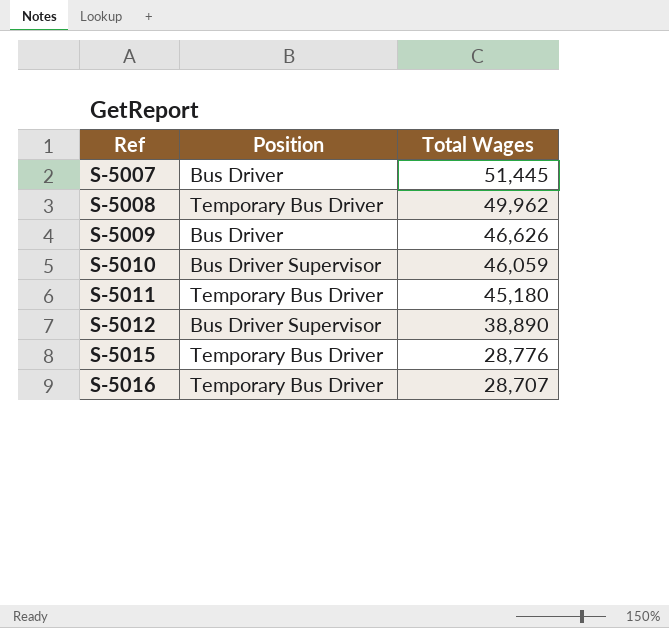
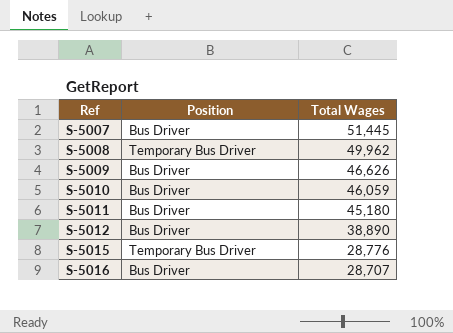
S-5010 | Position: Bus Driver Supervisor -> Bus Driver
S-5011 | Position: Temporary Bus Driver -> Bus Driver
S-5012 | Position: Bus Driver Supervisor -> Bus Driver
S-5016 | Position: Temporary Bus Driver -> Bus Driver

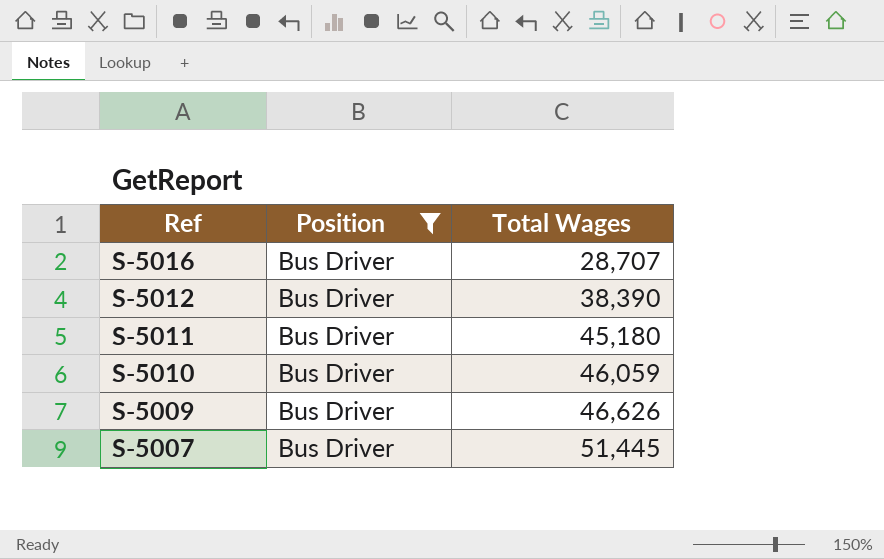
filter: none -> Position = Bus Driver
row order: Ref ascending -> Ref descending
S-5012 | Total Wages: 38,890 -> 38,390

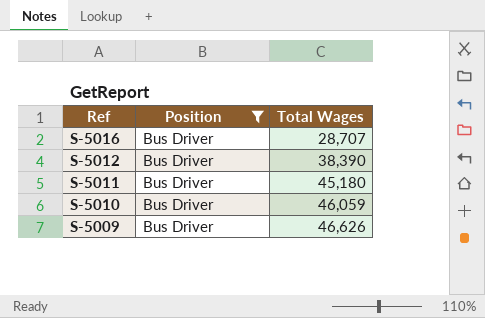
row S-5007: Bus Driver | 51,445 -> none

